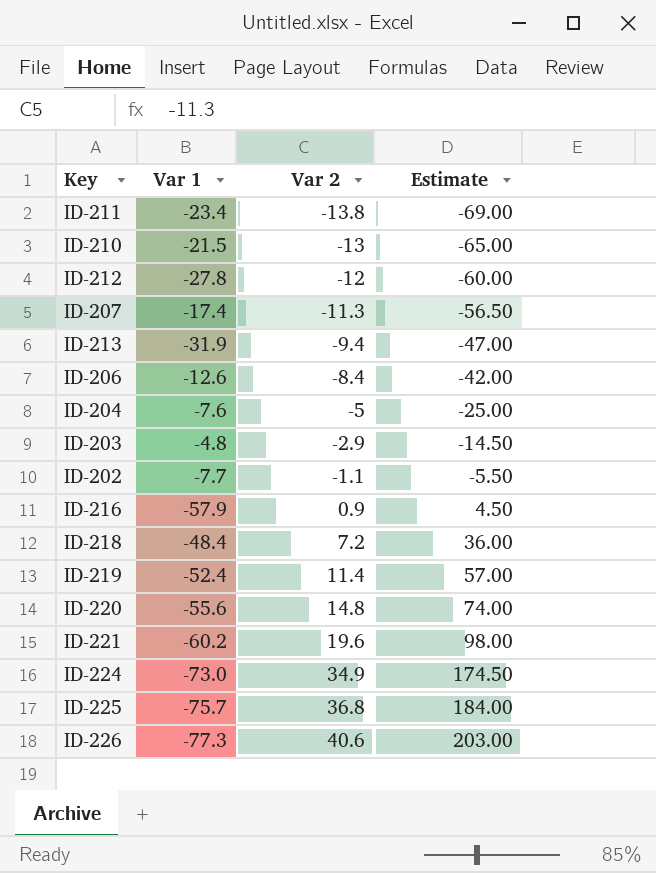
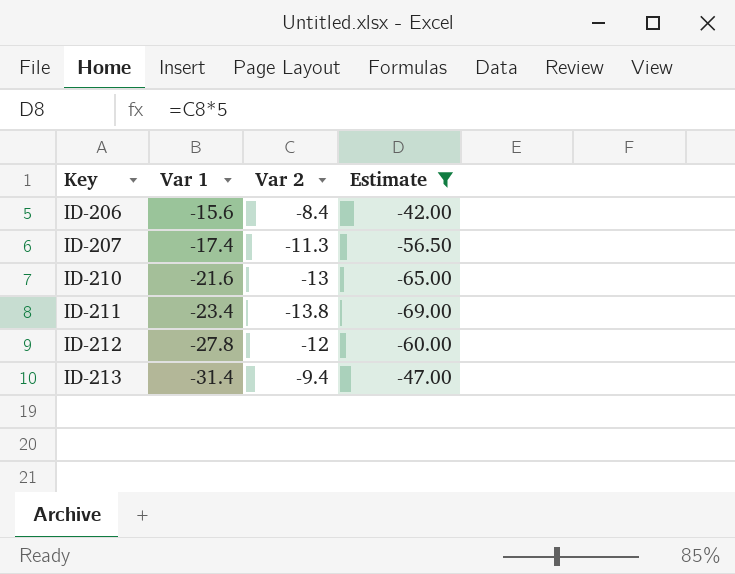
filter: none -> Estimate <= -42.00
row order: Var 2 ascending -> Key ascending
ID-206 | Var 1: -12.6 -> -15.6
ID-210 | Var 1: -21.5 -> -21.6
ID-213 | Var 1: -31.9 -> -31.4

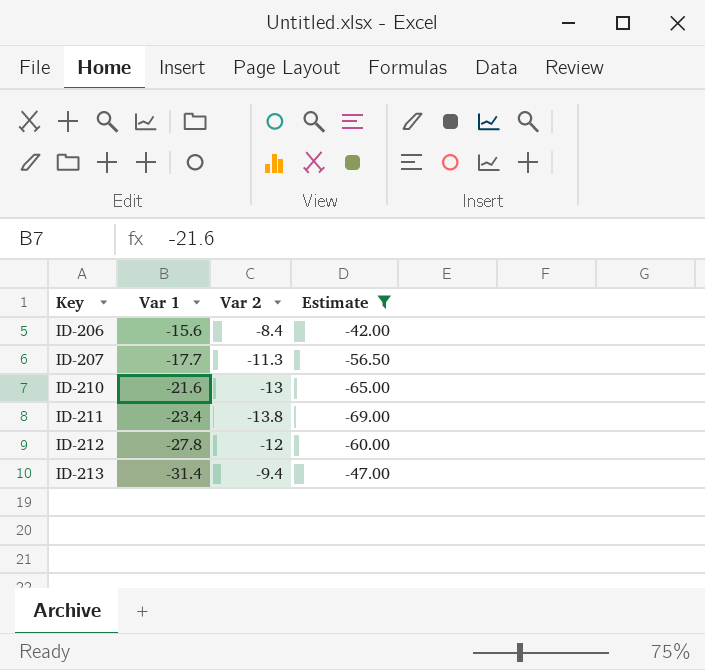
ID-207 | Var 1: -17.4 -> -17.7

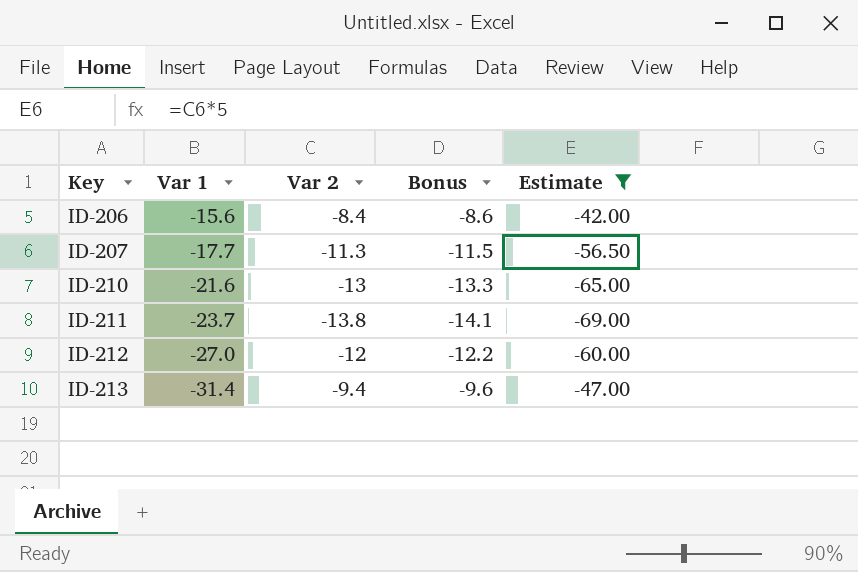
column Bonus | formula: none -> [Var 2] * 1.02
ID-211 | Var 1: -23.4 -> -23.7
ID-212 | Var 1: -27.8 -> -27.0

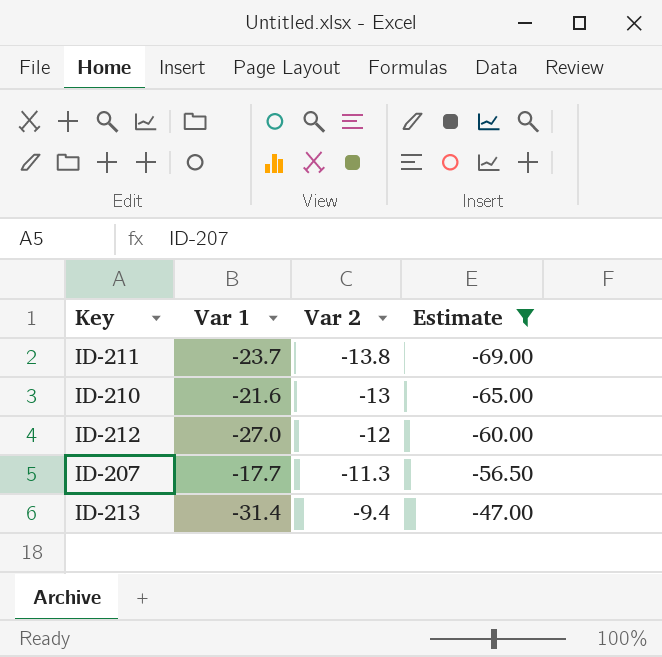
row order: Key ascending -> Var 2 ascending
column Bonus | formula: [Var 2] * 1.02 -> none
row ID-206: -15.6 | -8.4 | -8.6 | -42.00 -> none

